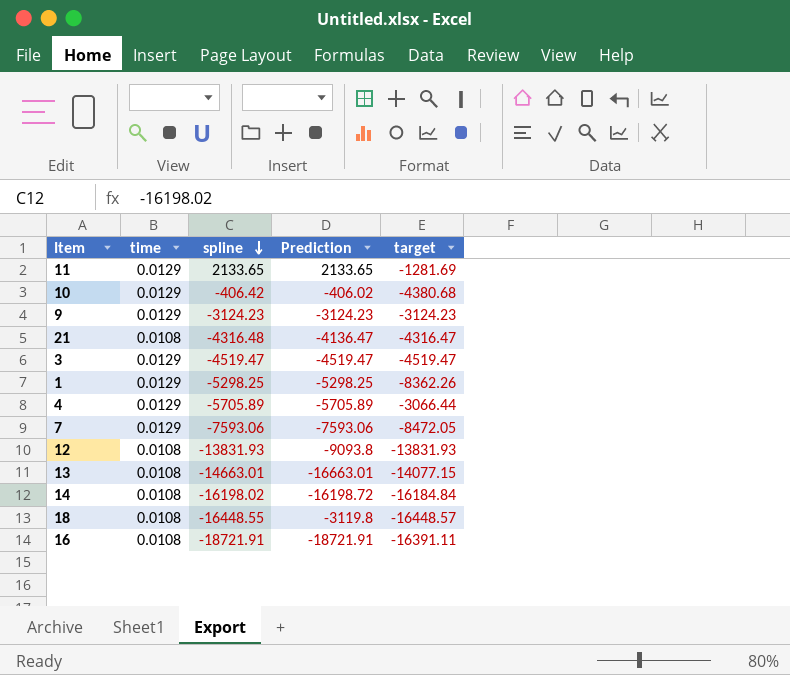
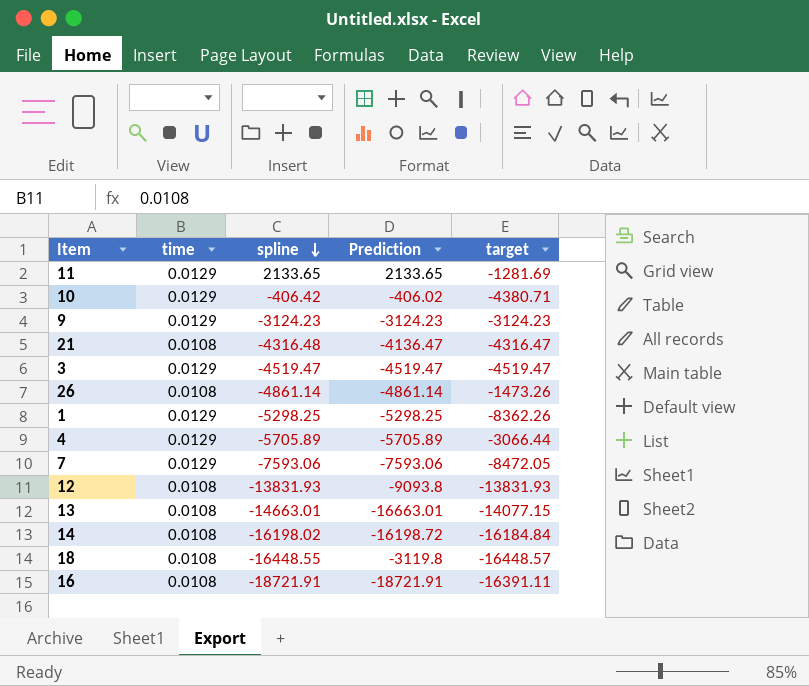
10 | target: -4380.68 -> -4380.71
row 26: none -> 0.0108 | -4861.14 | -4861.14 | -1473.26

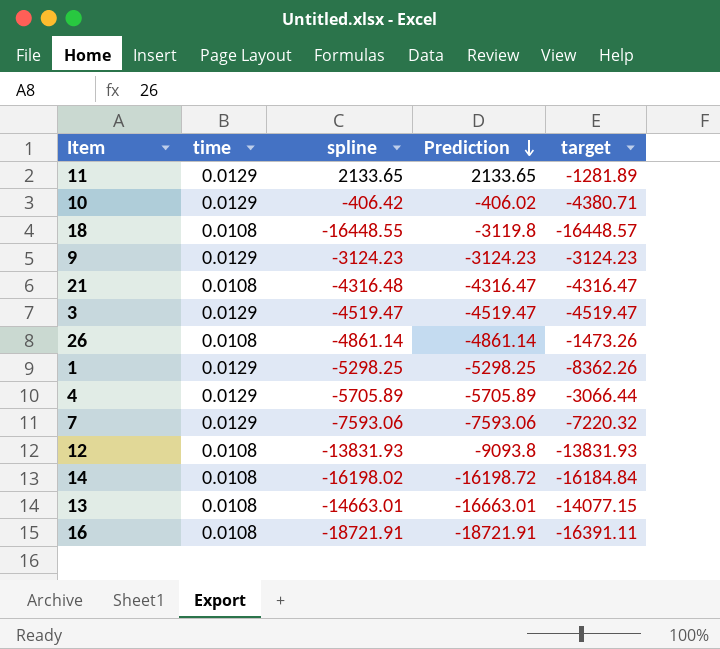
row order: spline descending -> Prediction descending
11 | target: -1281.69 -> -1281.89
21 | Prediction: -4136.47 -> -4316.47
7 | target: -8472.05 -> -7220.32

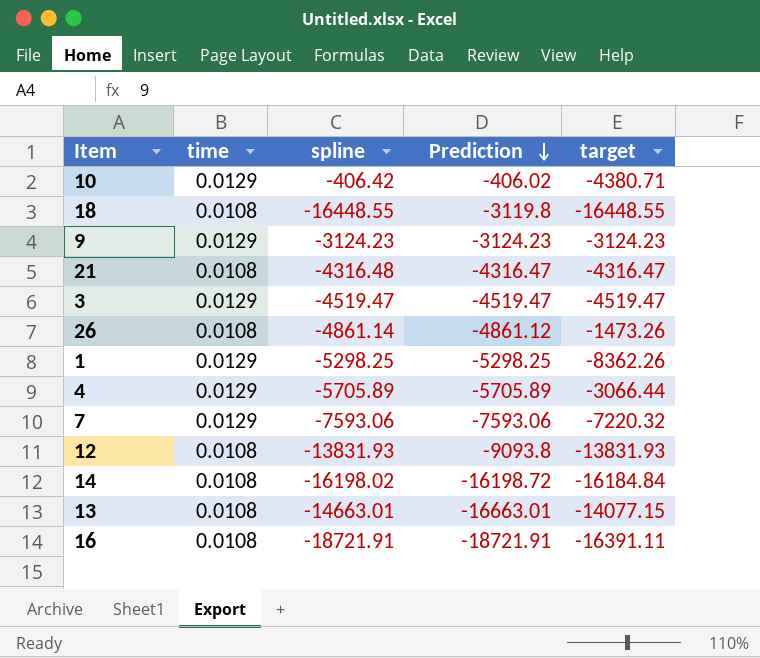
row 11: 0.0129 | 2133.65 | 2133.65 | -1281.89 -> none
18 | target: -16448.57 -> -16448.55
26 | Prediction: -4861.14 -> -4861.12

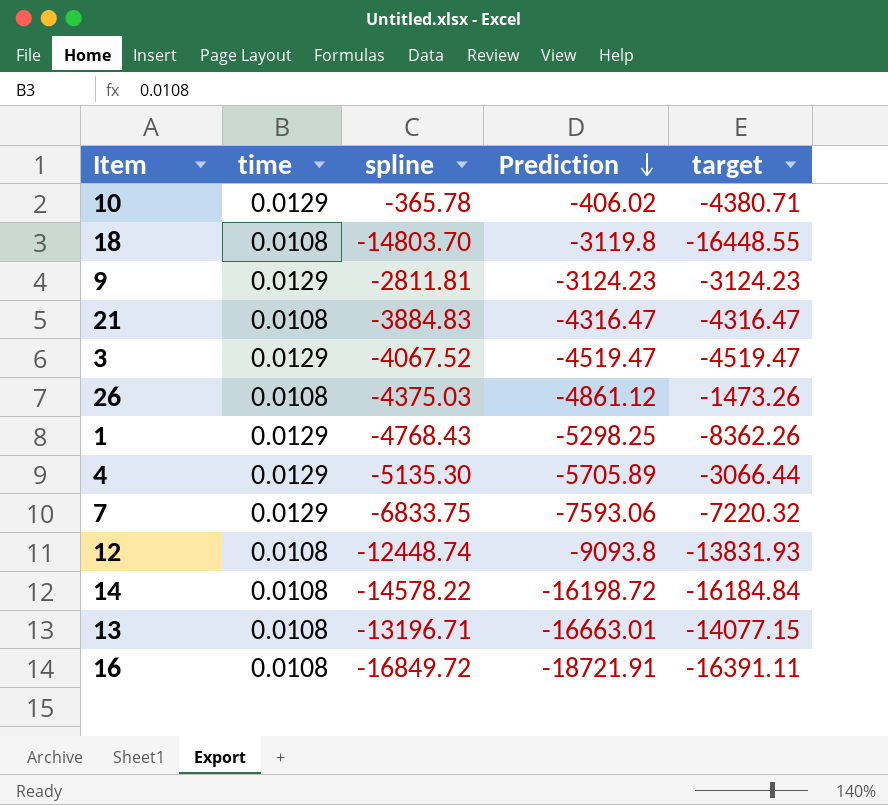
10 | spline: -406.42 -> -365.78
18 | spline: -16448.55 -> -14803.70
9 | spline: -3124.23 -> -2811.81
21 | spline: -4316.48 -> -3884.83
3 | spline: -4519.47 -> -4067.52
26 | spline: -4861.14 -> -4375.03
1 | spline: -5298.25 -> -4768.43
4 | spline: -5705.89 -> -5135.30
7 | spline: -7593.06 -> -6833.75
12 | spline: -13831.93 -> -12448.74
14 | spline: -16198.02 -> -14578.22
13 | spline: -14663.01 -> -13196.71
16 | spline: -18721.91 -> -16849.72

